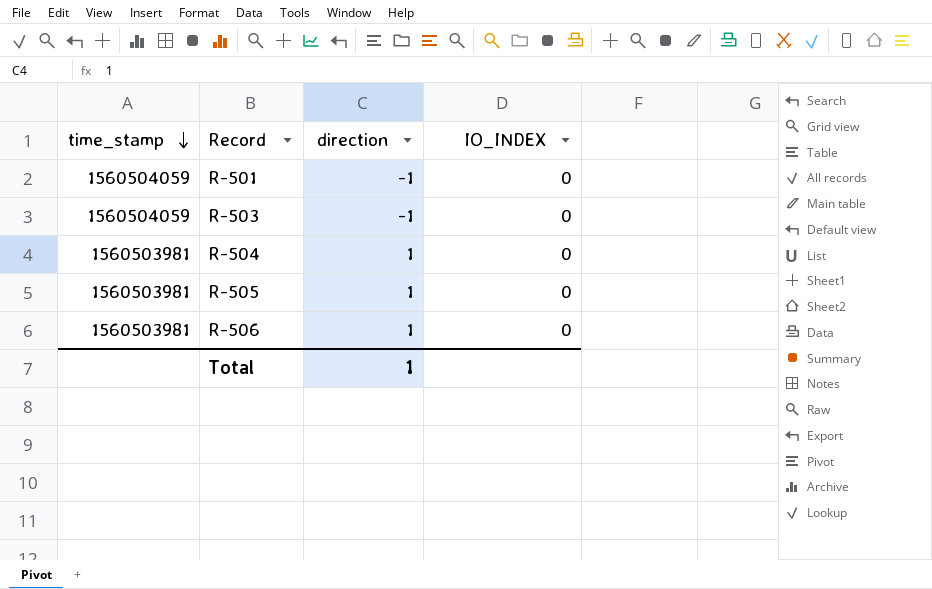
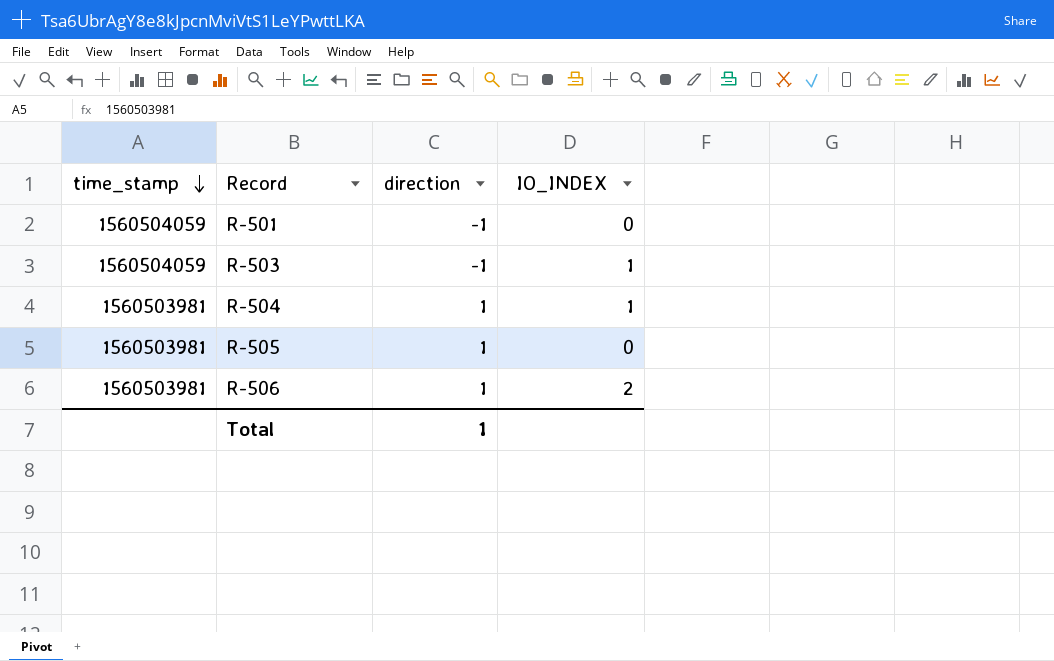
R-503 | IO_INDEX: 0 -> 1
R-504 | IO_INDEX: 0 -> 1
R-506 | IO_INDEX: 0 -> 2

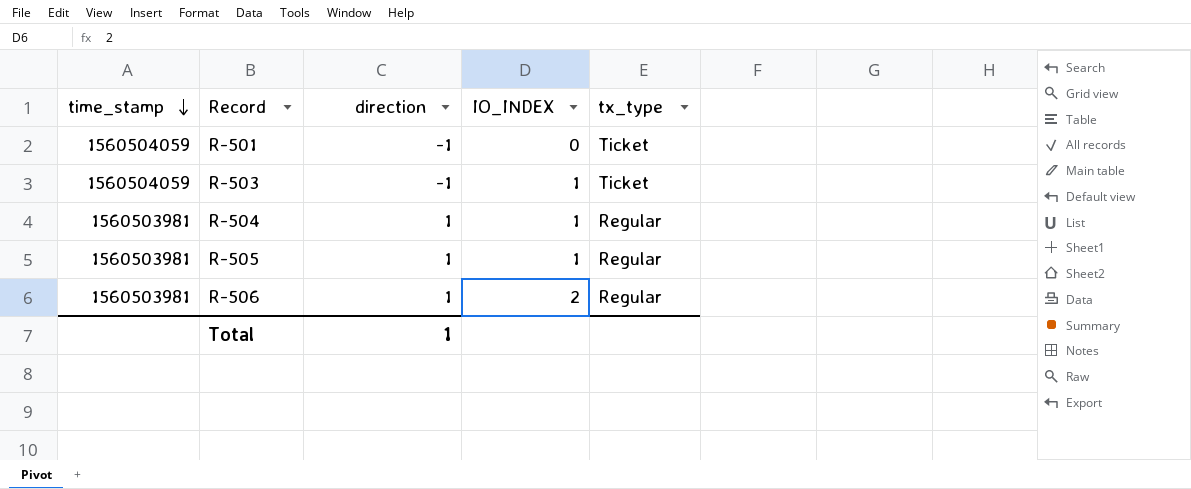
column tx_type | position: none -> 5
R-505 | IO_INDEX: 0 -> 1

